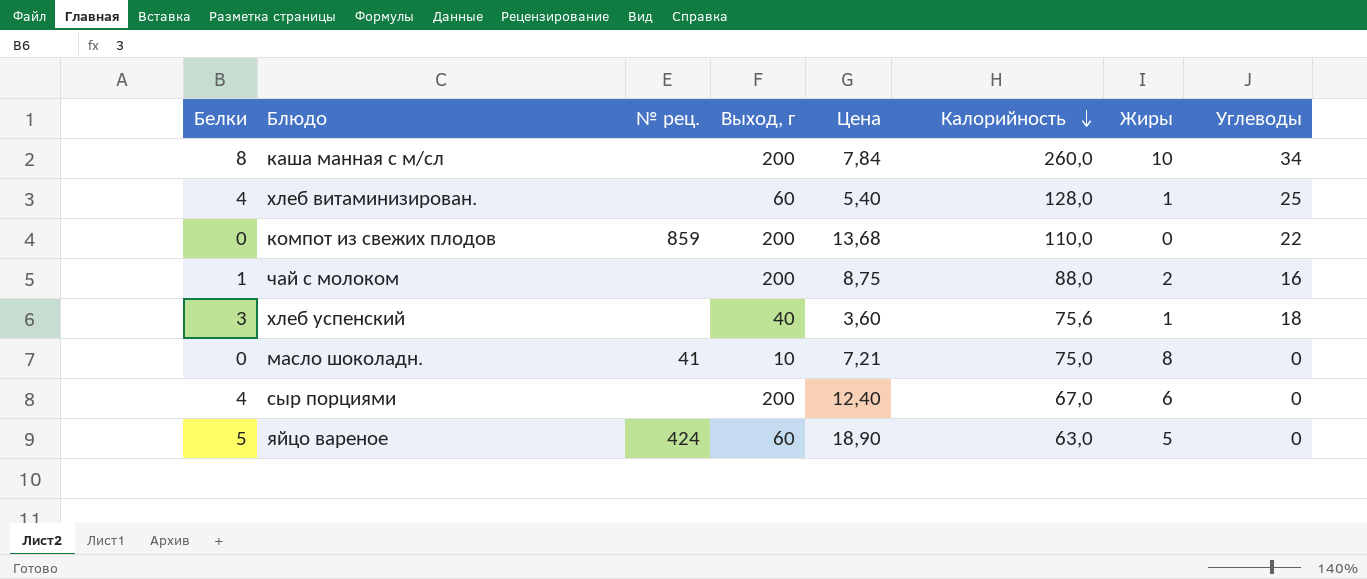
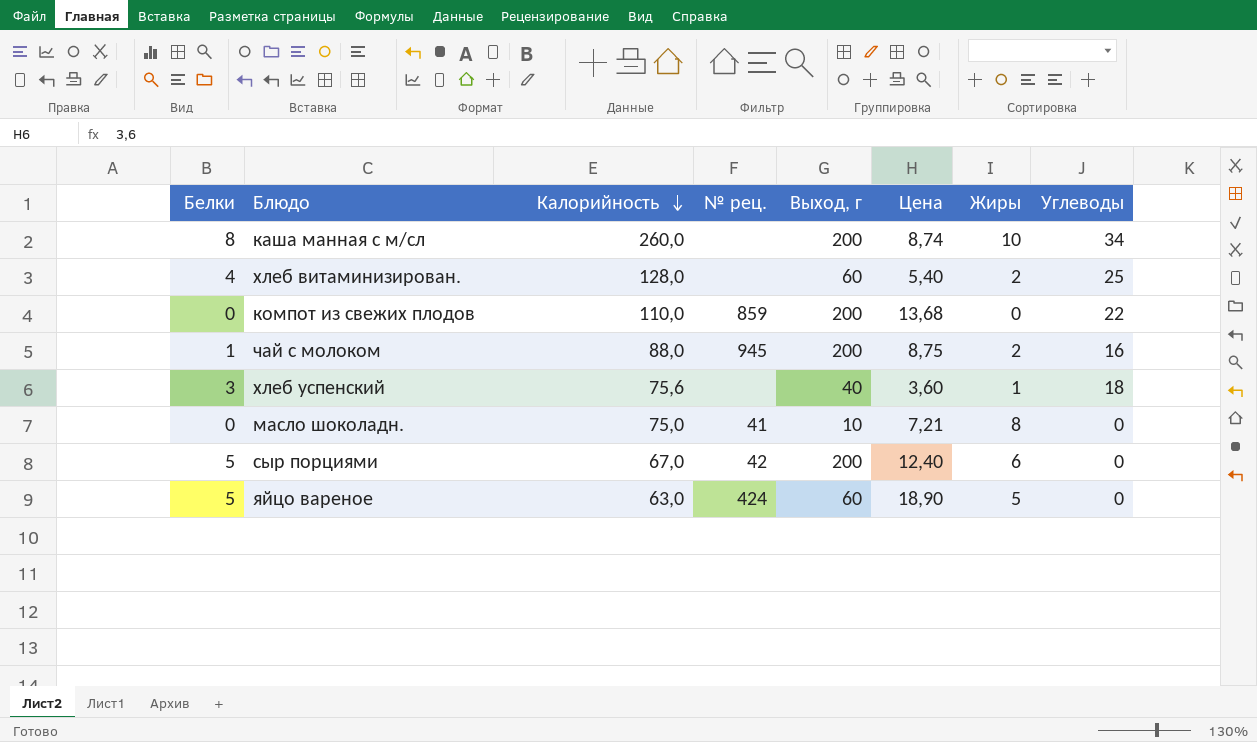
column Калорийность | position: 6 -> 3
каша манная с м/сл | Цена: 7,84 -> 8,74
хлеб витаминизирован. | Жиры: 1 -> 2
чай с молоком | № рец.: none -> 945
сыр порциями | Белки: 4 -> 5
сыр порциями | № рец.: none -> 42

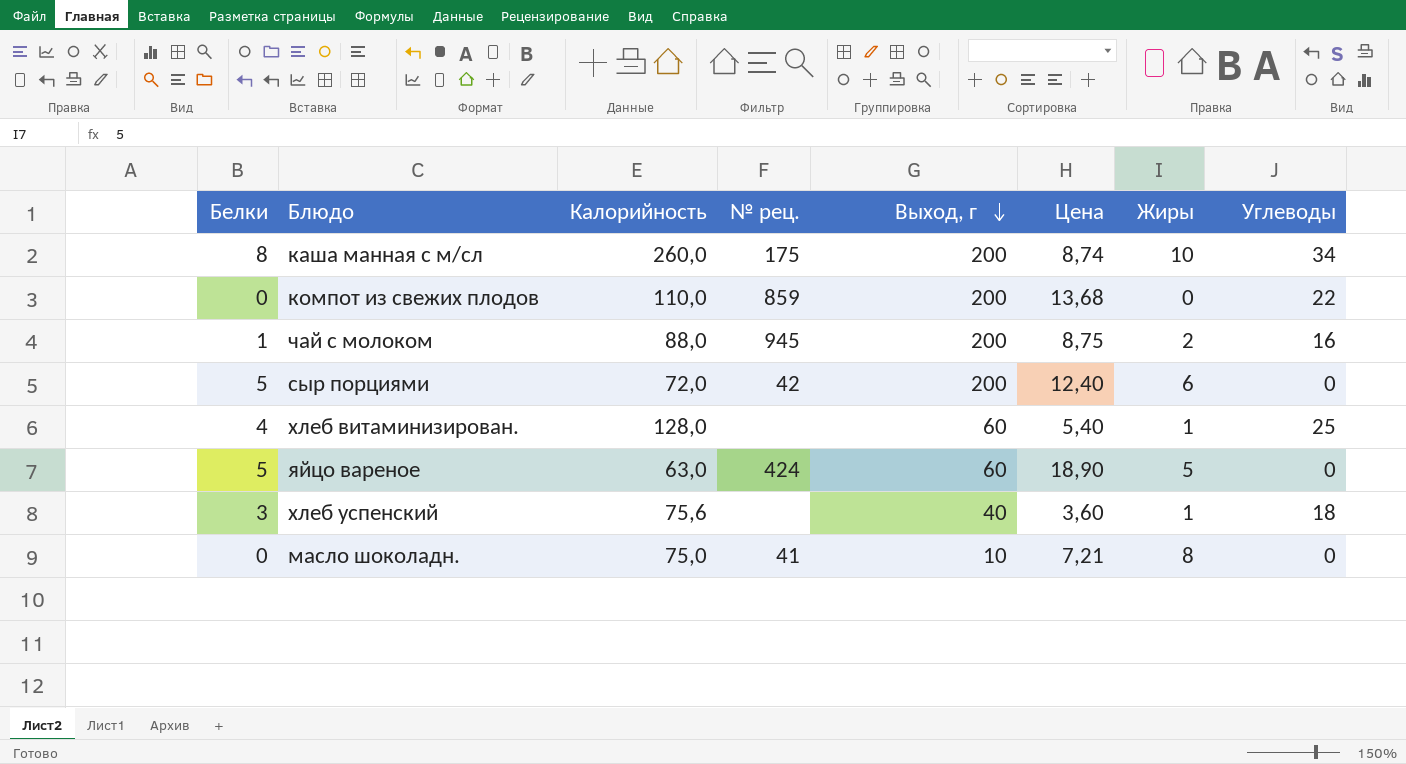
row order: Калорийность descending -> Выход, г descending
каша манная с м/сл | № рец.: none -> 175
сыр порциями | Калорийность: 67,0 -> 72,0
хлеб витаминизирован. | Жиры: 2 -> 1

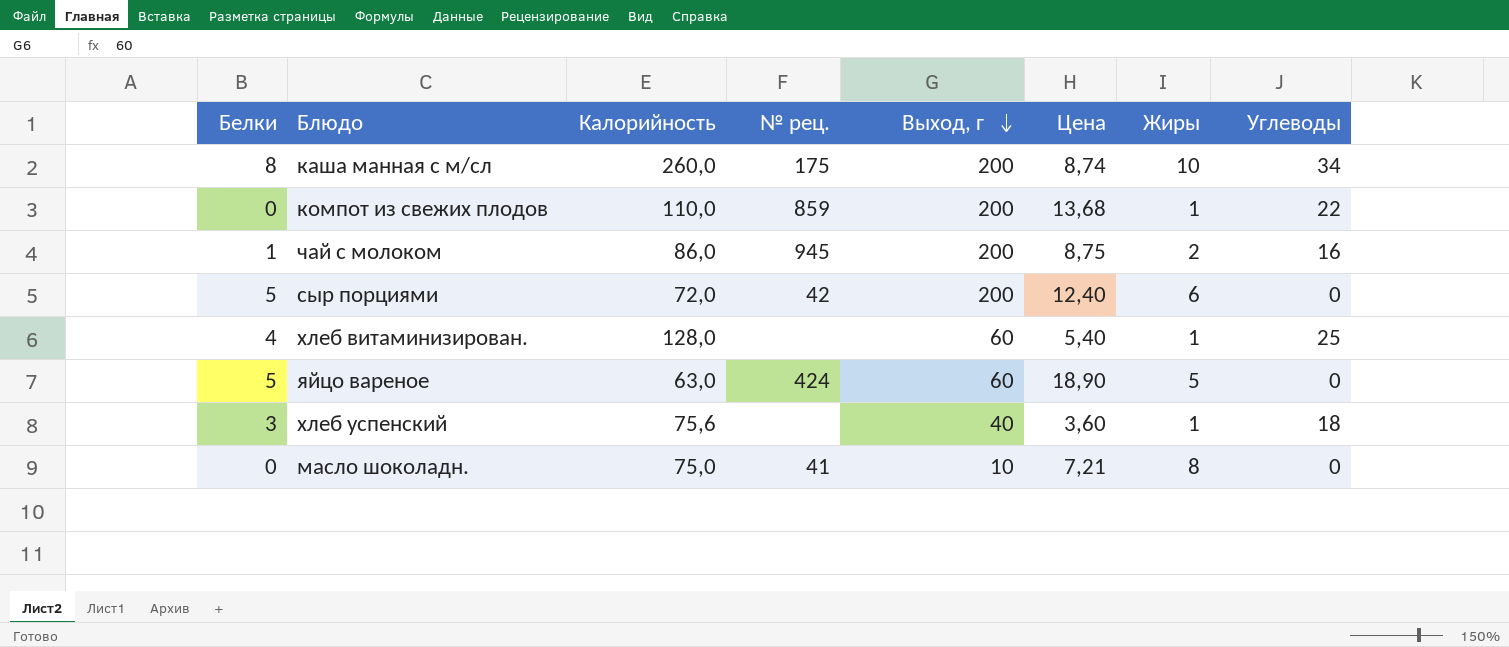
компот из свежих плодов | Жиры: 0 -> 1
чай с молоком | Калорийность: 88,0 -> 86,0

